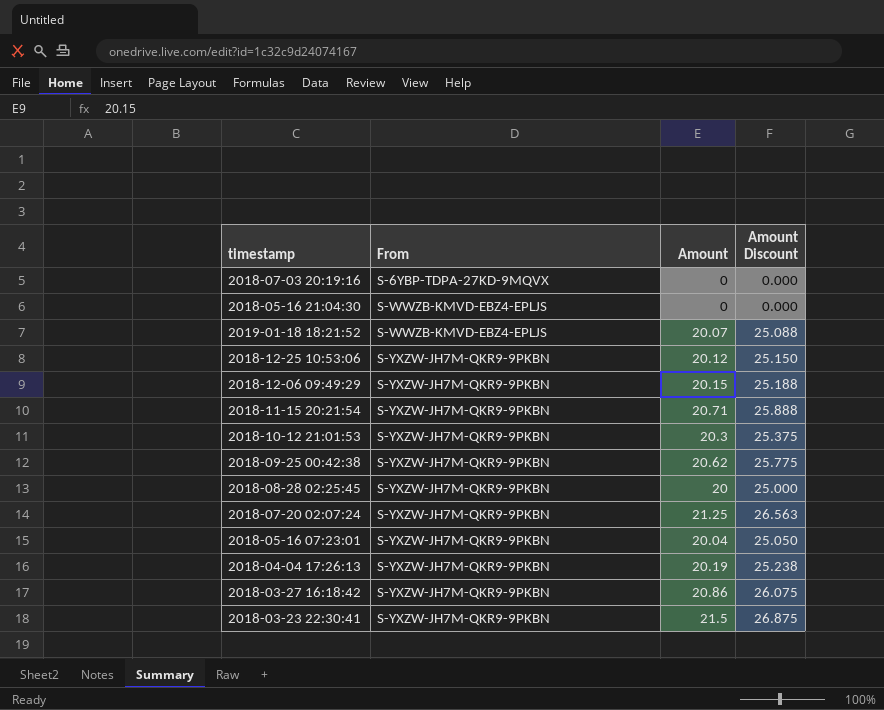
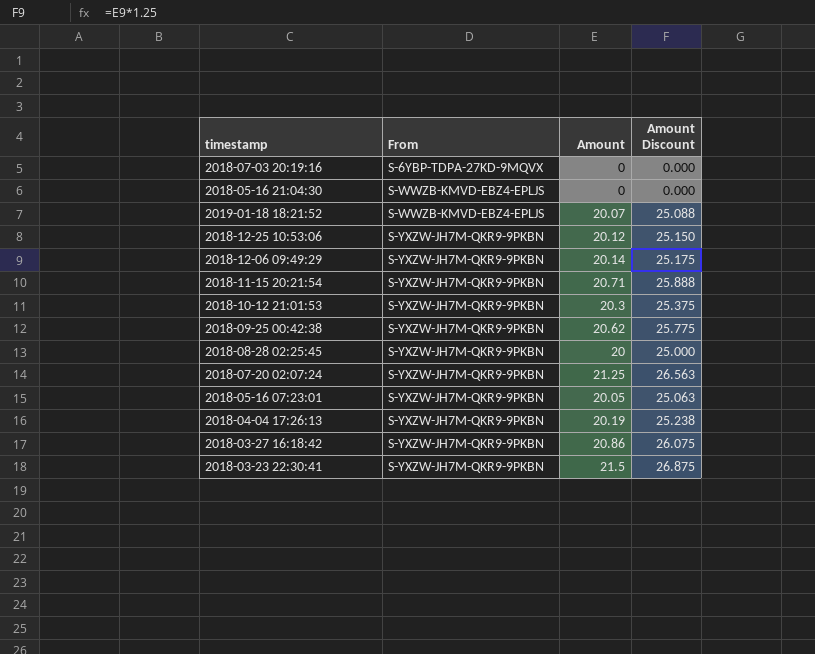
2018-12-06 09:49:29 | Amount: 20.15 -> 20.14
2018-12-06 09:49:29 | Amount Discount: 25.188 -> 25.175
2018-05-16 07:23:01 | Amount: 20.04 -> 20.05
2018-05-16 07:23:01 | Amount Discount: 25.050 -> 25.063

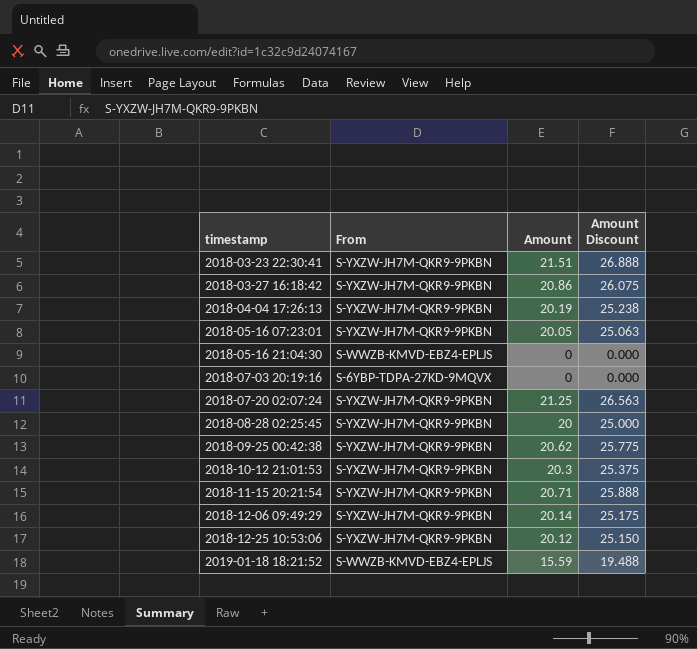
row order: From ascending -> timestamp ascending
2018-03-23 22:30:41 | Amount: 21.5 -> 21.51
2018-03-23 22:30:41 | Amount Discount: 26.875 -> 26.888
2019-01-18 18:21:52 | Amount: 20.07 -> 15.59
2019-01-18 18:21:52 | Amount Discount: 25.088 -> 19.488

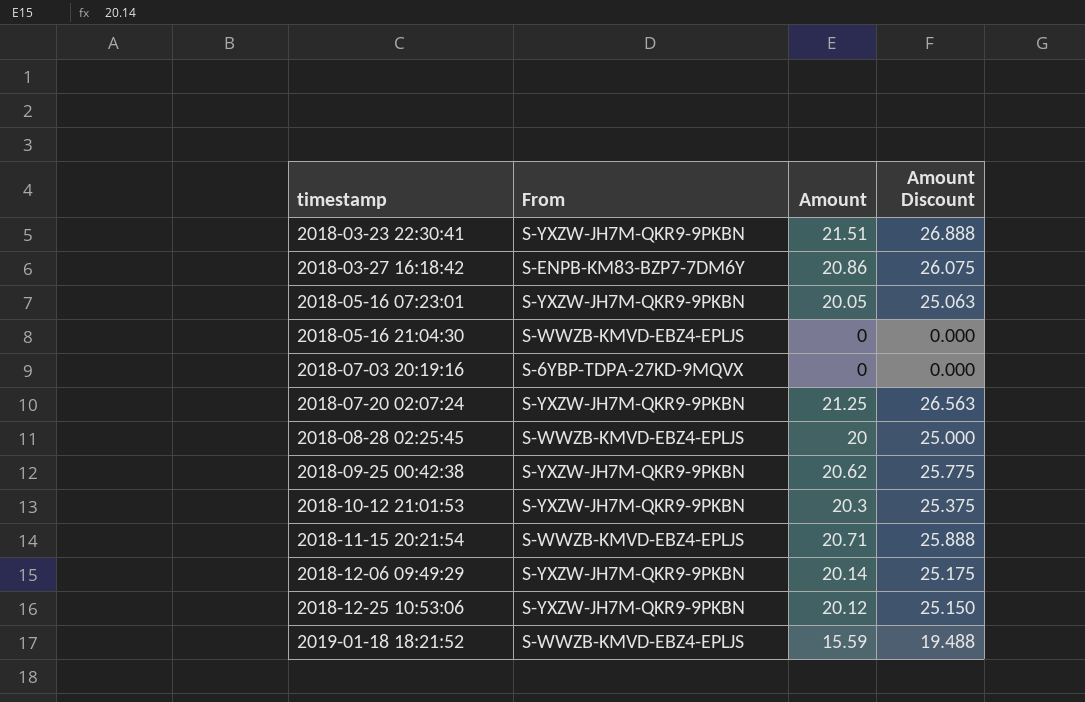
row 2018-04-04 17:26:13: S-YXZW-JH7M-QKR9-9PKBN | 20.19 | 25.238 -> none
2018-03-27 16:18:42 | From: S-YXZW-JH7M-QKR9-9PKBN -> S-ENPB-KM83-BZP7-7DM6Y
2018-08-28 02:25:45 | From: S-YXZW-JH7M-QKR9-9PKBN -> S-WWZB-KMVD-EBZ4-EPLJS
2018-11-15 20:21:54 | From: S-YXZW-JH7M-QKR9-9PKBN -> S-WWZB-KMVD-EBZ4-EPLJS

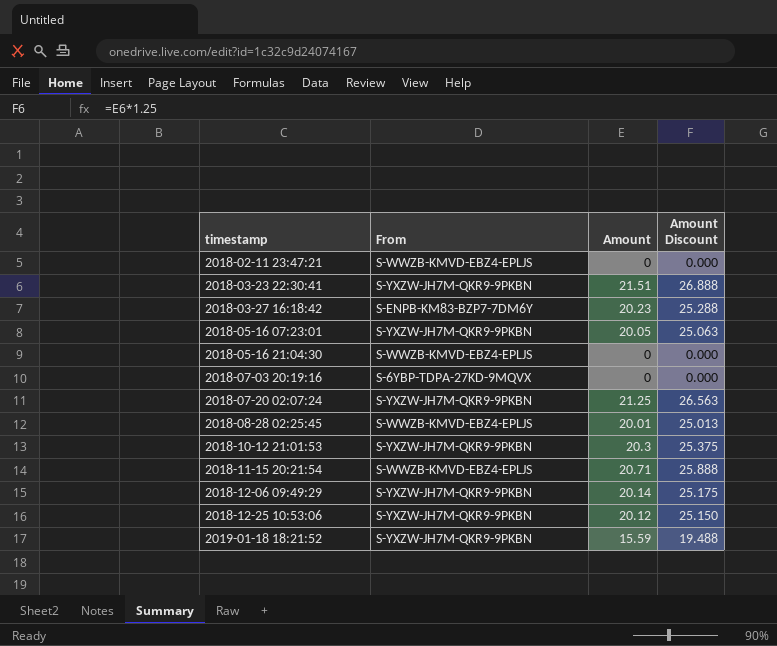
row 2018-09-25 00:42:38: S-YXZW-JH7M-QKR9-9PKBN | 20.62 | 25.775 -> none
row 2018-02-11 23:47:21: none -> S-WWZB-KMVD-EBZ4-EPLJS | 0 | 0.000
2018-03-27 16:18:42 | Amount: 20.86 -> 20.23
2018-03-27 16:18:42 | Amount Discount: 26.075 -> 25.288
2018-08-28 02:25:45 | Amount: 20 -> 20.01
2018-08-28 02:25:45 | Amount Discount: 25.000 -> 25.013
2019-01-18 18:21:52 | From: S-WWZB-KMVD-EBZ4-EPLJS -> S-YXZW-JH7M-QKR9-9PKBN

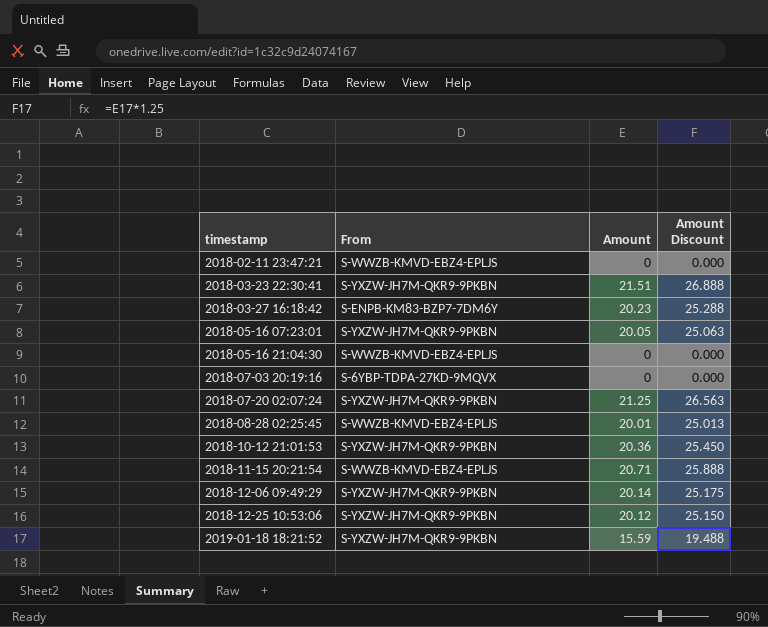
2018-10-12 21:01:53 | Amount: 20.3 -> 20.36
2018-10-12 21:01:53 | Amount Discount: 25.375 -> 25.450

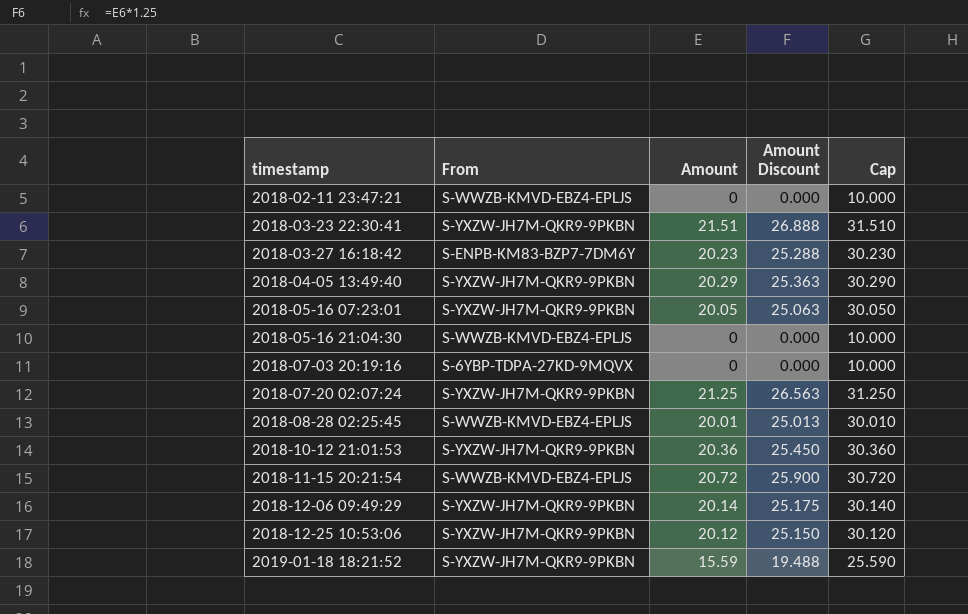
column Cap | formula: none -> [Amount] + 10
row 2018-04-05 13:49:40: none -> S-YXZW-JH7M-QKR9-9PKBN | 20.29 | 25.363 | 30.290
2018-11-15 20:21:54 | Amount: 20.71 -> 20.72
2018-11-15 20:21:54 | Amount Discount: 25.888 -> 25.900

